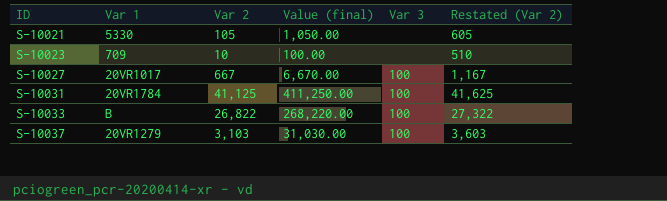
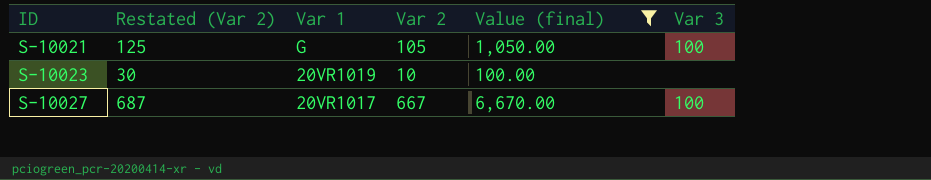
filter: none -> Value (final) <= 6,670.00
column Restated (Var 2) | formula: [Var 2] + 500 -> [Var 2] + 20
column Restated (Var 2) | position: 6 -> 2
S-10021 | Var 1: 5330 -> G
S-10021 | Var 3: none -> 100
S-10023 | Var 1: 709 -> 20VR1019

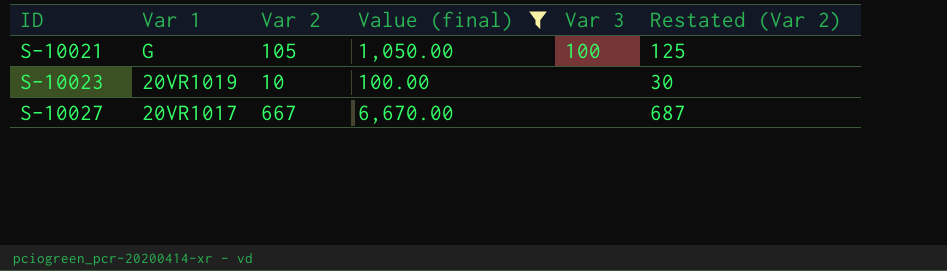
column Restated (Var 2) | position: 2 -> 6
S-10027 | Var 3: 100 -> none

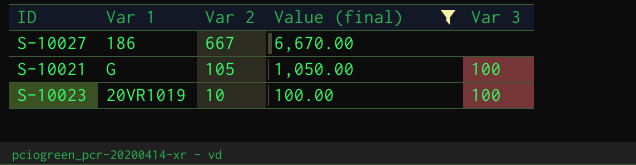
row order: ID ascending -> Var 2 descending
column Restated (Var 2) | formula: [Var 2] + 20 -> none
S-10027 | Var 1: 20VR1017 -> 186
S-10023 | Var 3: none -> 100

